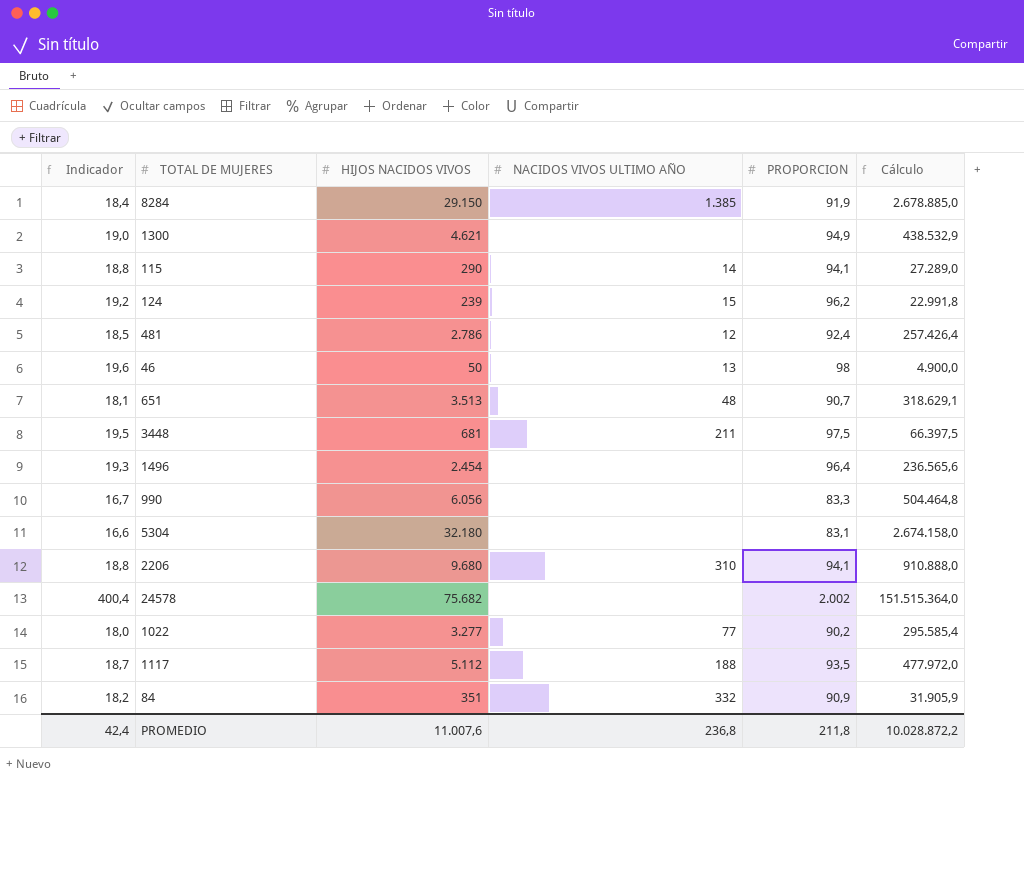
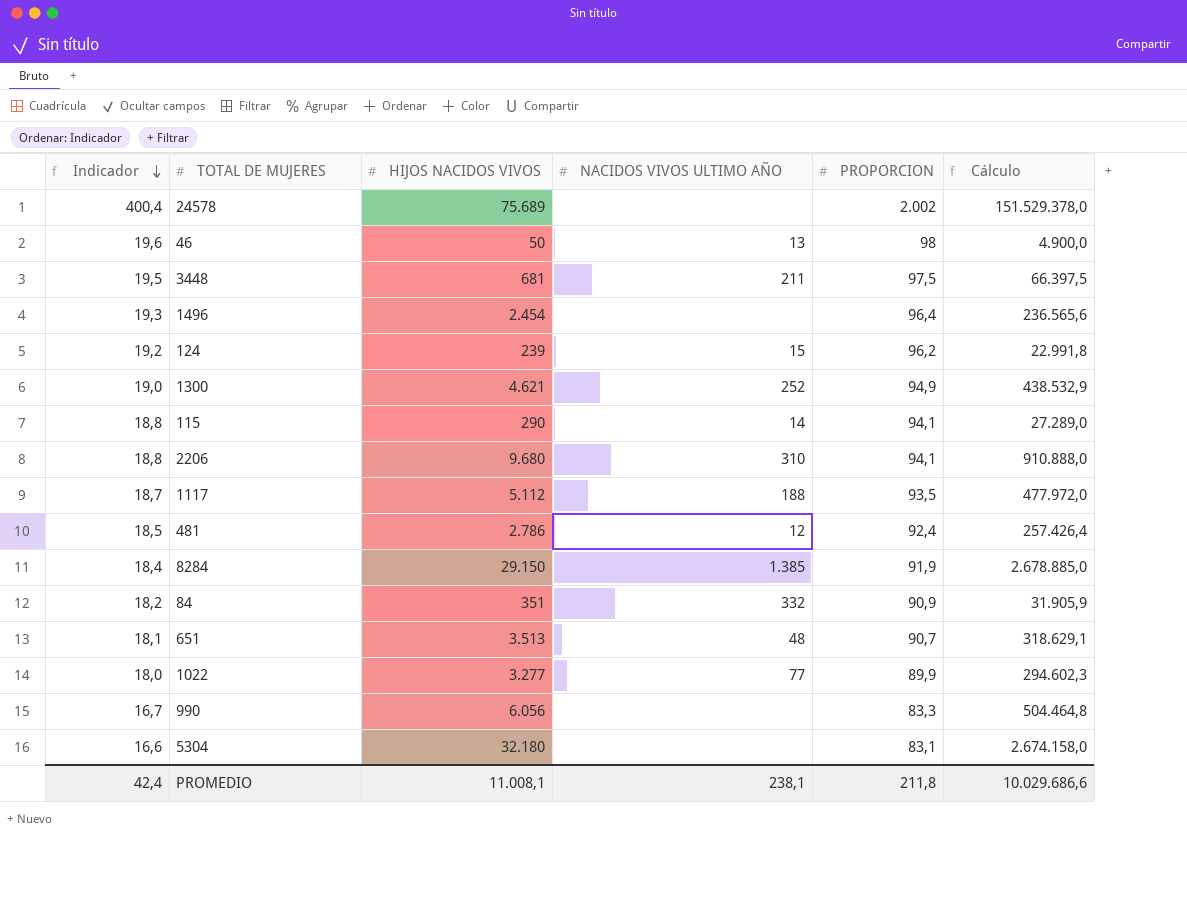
row order: none -> Indicador descending
24578 | HIJOS NACIDOS VIVOS: 75.682 -> 75.689
24578 | Cálculo: 151.515.364,0 -> 151.529.378,0
1300 | NACIDOS VIVOS ULTIMO AÑO: none -> 252
1022 | PROPORCION: 90,2 -> 89,9
1022 | Cálculo: 295.585,4 -> 294.602,3
PROMEDIO | HIJOS NACIDOS VIVOS: 11.007,6 -> 11.008,1
PROMEDIO | NACIDOS VIVOS ULTIMO AÑO: 236,8 -> 238,1
PROMEDIO | Cálculo: 10.028.872,2 -> 10.029.686,6

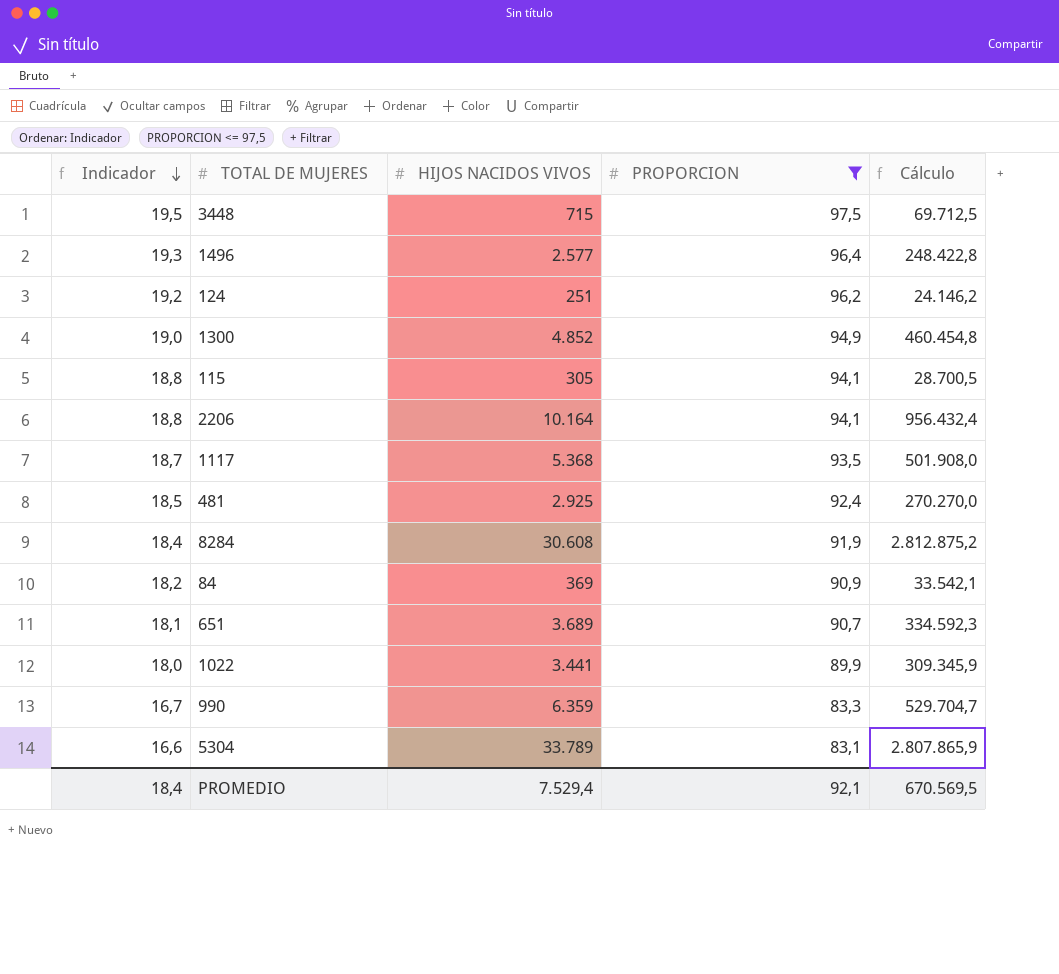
filter: none -> PROPORCION <= 97,5
column NACIDOS VIVOS ULTIMO AÑO | position: 4 -> none
3448 | HIJOS NACIDOS VIVOS: 681 -> 715
3448 | Cálculo: 66.397,5 -> 69.712,5
1496 | HIJOS NACIDOS VIVOS: 2.454 -> 2.577
1496 | Cálculo: 236.565,6 -> 248.422,8
124 | HIJOS NACIDOS VIVOS: 239 -> 251
124 | Cálculo: 22.991,8 -> 24.146,2
1300 | HIJOS NACIDOS VIVOS: 4.621 -> 4.852
1300 | Cálculo: 438.532,9 -> 460.454,8
115 | HIJOS NACIDOS VIVOS: 290 -> 305
115 | Cálculo: 27.289,0 -> 28.700,5
2206 | HIJOS NACIDOS VIVOS: 9.680 -> 10.164
2206 | Cálculo: 910.888,0 -> 956.432,4
1117 | HIJOS NACIDOS VIVOS: 5.112 -> 5.368
1117 | Cálculo: 477.972,0 -> 501.908,0
481 | HIJOS NACIDOS VIVOS: 2.786 -> 2.925
481 | Cálculo: 257.426,4 -> 270.270,0
8284 | HIJOS NACIDOS VIVOS: 29.150 -> 30.608
8284 | Cálculo: 2.678.885,0 -> 2.812.875,2
84 | HIJOS NACIDOS VIVOS: 351 -> 369
84 | Cálculo: 31.905,9 -> 33.542,1
651 | HIJOS NACIDOS VIVOS: 3.513 -> 3.689
651 | Cálculo: 318.629,1 -> 334.592,3
1022 | HIJOS NACIDOS VIVOS: 3.277 -> 3.441
1022 | Cálculo: 294.602,3 -> 309.345,9
990 | HIJOS NACIDOS VIVOS: 6.056 -> 6.359
990 | Cálculo: 504.464,8 -> 529.704,7
5304 | HIJOS NACIDOS VIVOS: 32.180 -> 33.789
5304 | Cálculo: 2.674.158,0 -> 2.807.865,9
PROMEDIO | Indicador: 42,4 -> 18,4
PROMEDIO | HIJOS NACIDOS VIVOS: 11.008,1 -> 7.529,4
PROMEDIO | PROPORCION: 211,8 -> 92,1
PROMEDIO | Cálculo: 10.029.686,6 -> 670.569,5

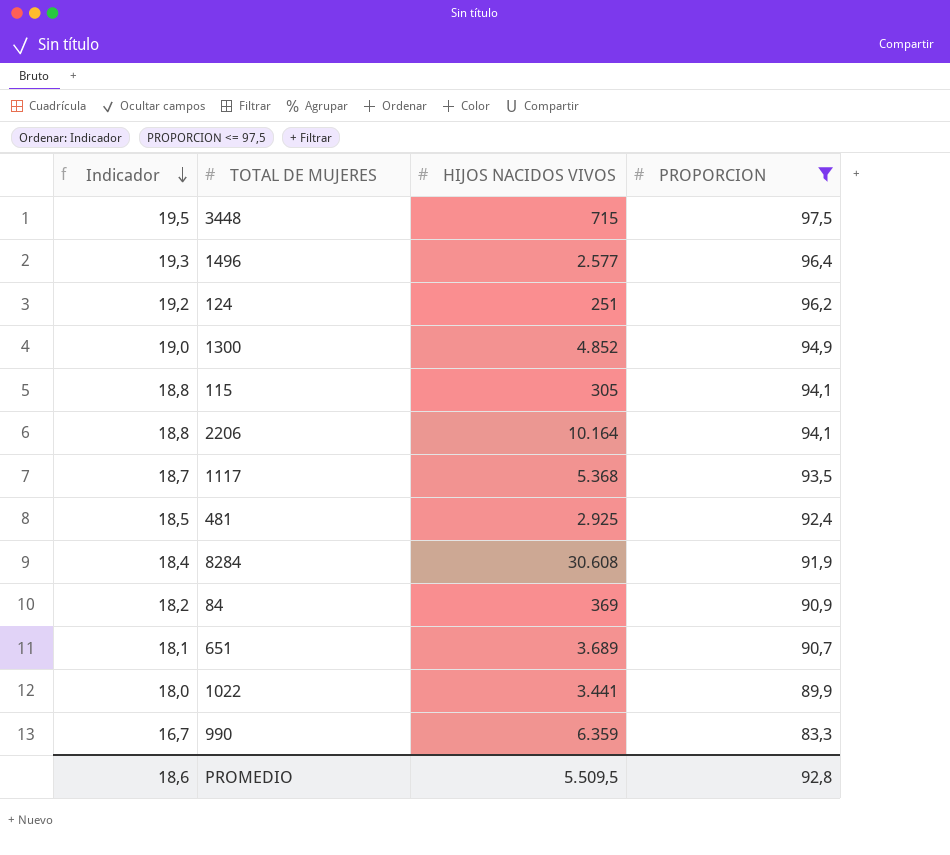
column Cálculo | formula: [HIJOS NACIDOS VIVOS] * [PROPORCION] -> none
row 5304: 16,6 | 33.789 | 83,1 | 2.807.865,9 -> none
PROMEDIO | Indicador: 18,4 -> 18,6
PROMEDIO | HIJOS NACIDOS VIVOS: 7.529,4 -> 5.509,5
PROMEDIO | PROPORCION: 92,1 -> 92,8

